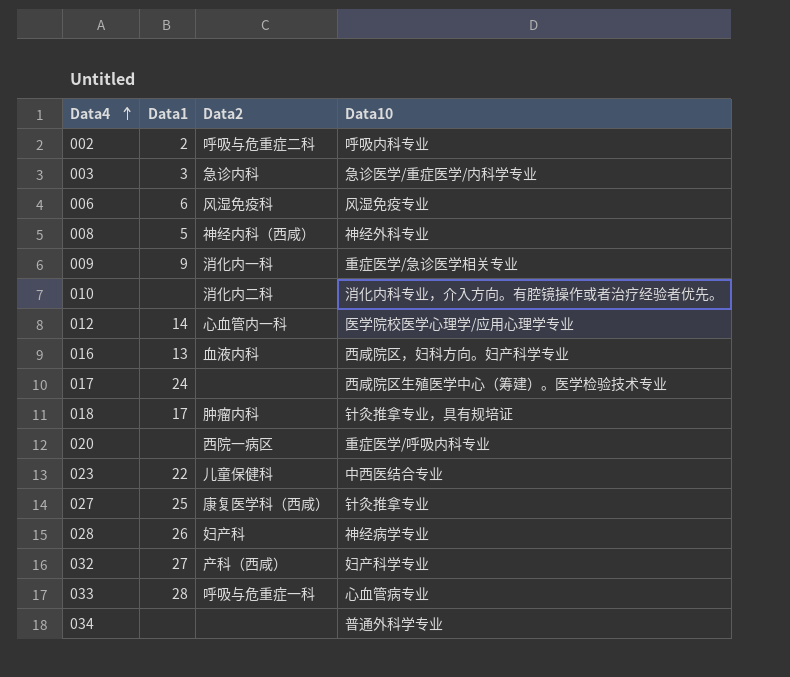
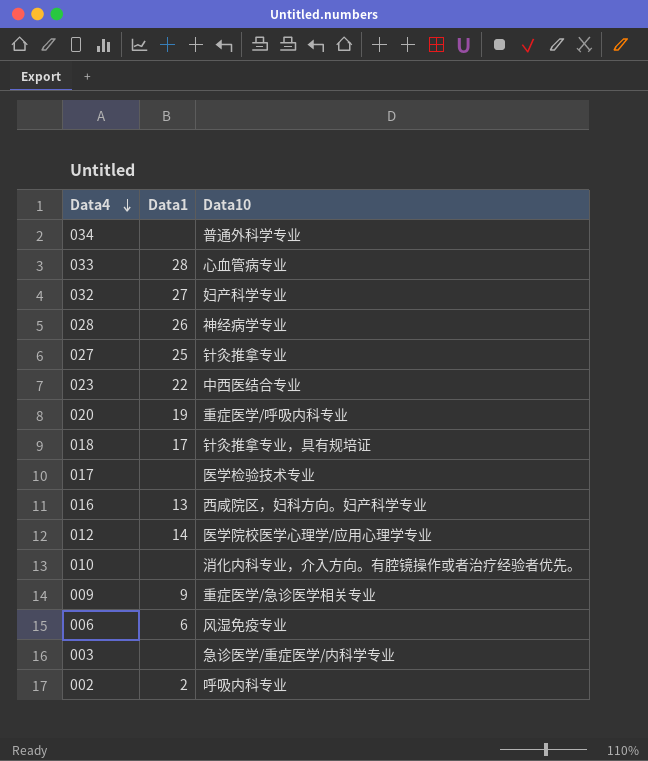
row order: Data4 ascending -> Data4 descending
column Data2 | position: 3 -> none
row 008: 5 | 神经内科（西咸） | 神经外科专业 -> none
020 | Data1: none -> 19
017 | Data1: 24 -> none
017 | Data10: 西咸院区生殖医学中心（筹建）。医学检验技术专业 -> 医学检验技术专业
003 | Data1: 3 -> none

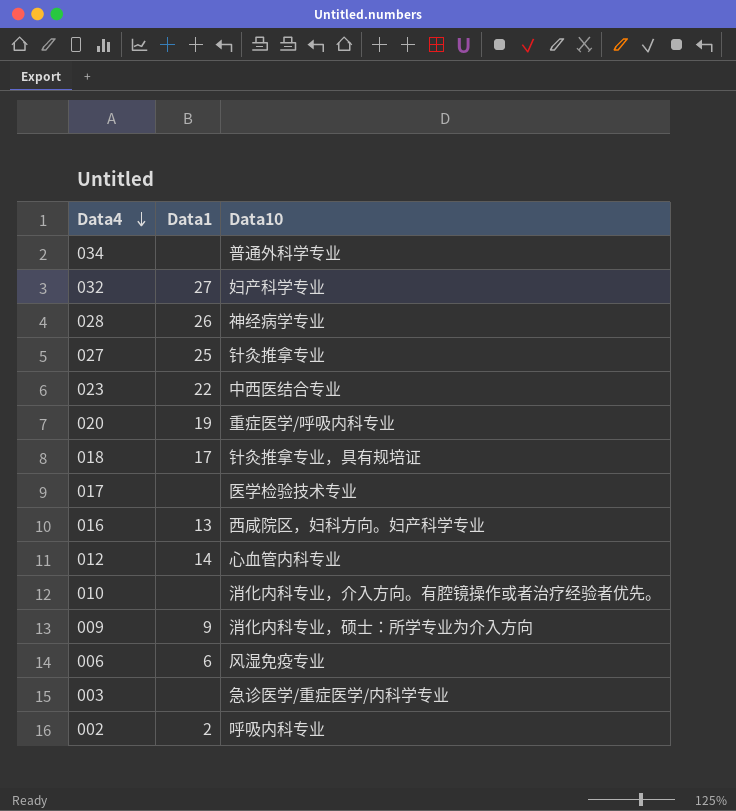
row 033: 28 | 心血管病专业 -> none
012 | Data10: 医学院校医学心理学/应用心理学专业 -> 心血管内科专业
009 | Data10: 重症医学/急诊医学相关专业 -> 消化内科专业，硕士：所学专业为介入方向

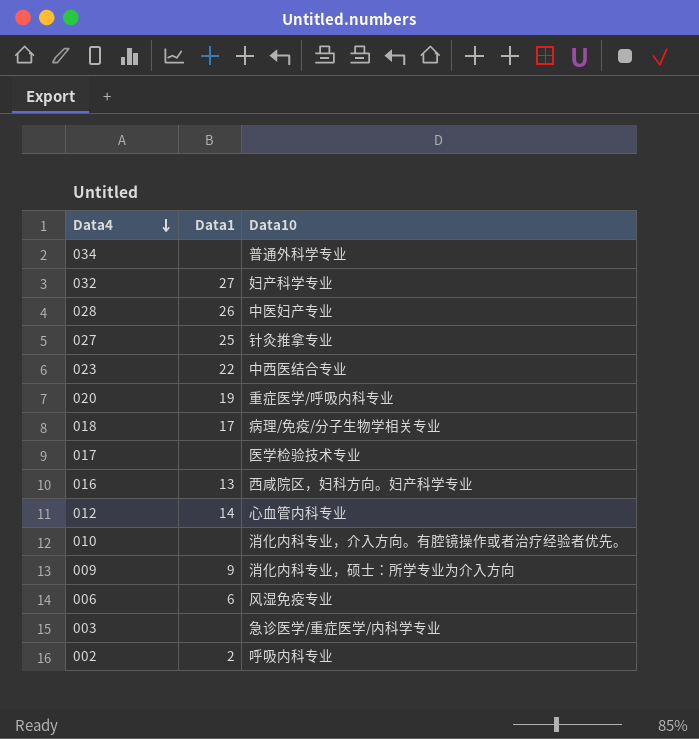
028 | Data10: 神经病学专业 -> 中医妇产专业
018 | Data10: 针灸推拿专业，具有规培证 -> 病理/免疫/分子生物学相关专业

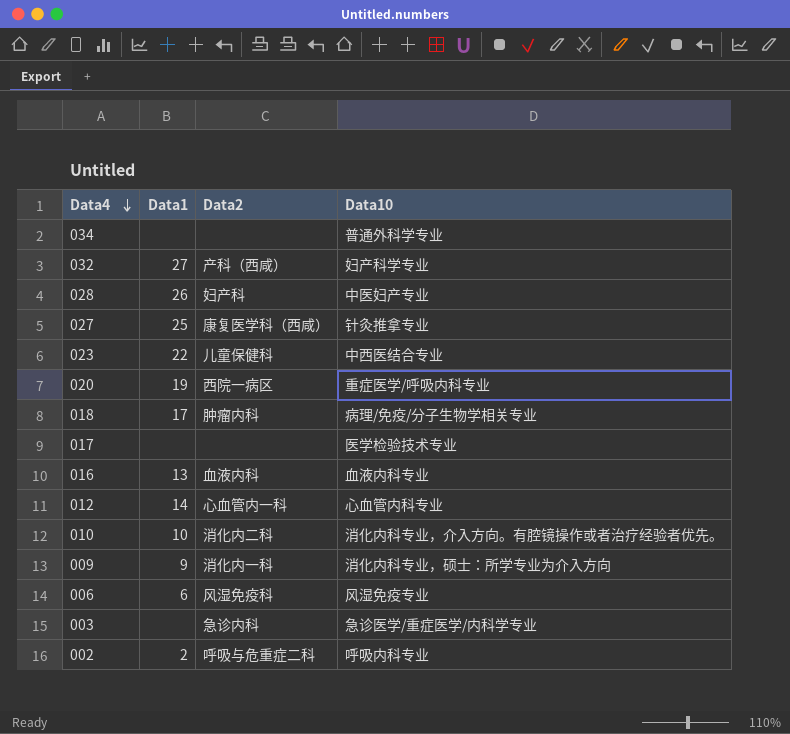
column Data2 | position: none -> 3
016 | Data10: 西咸院区，妇科方向。妇产科学专业 -> 血液内科专业
010 | Data1: none -> 10

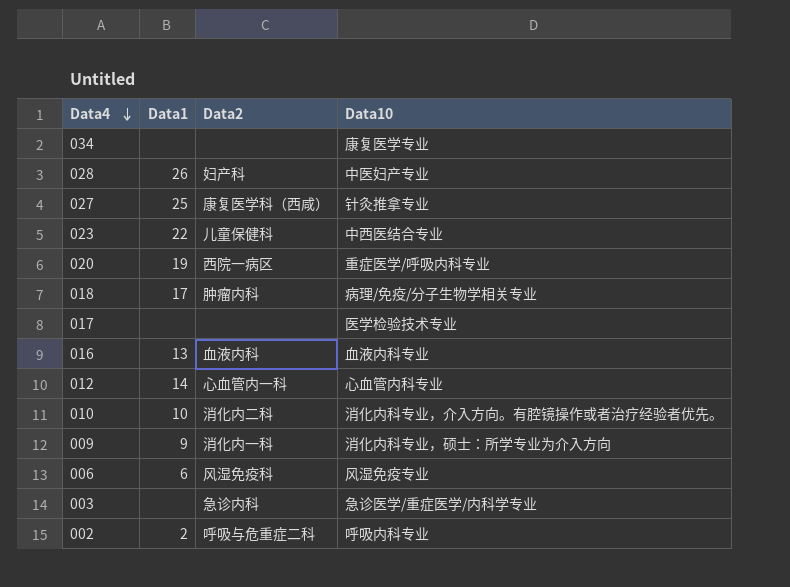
row 032: 27 | 产科（西咸） | 妇产科学专业 -> none
034 | Data10: 普通外科学专业 -> 康复医学专业

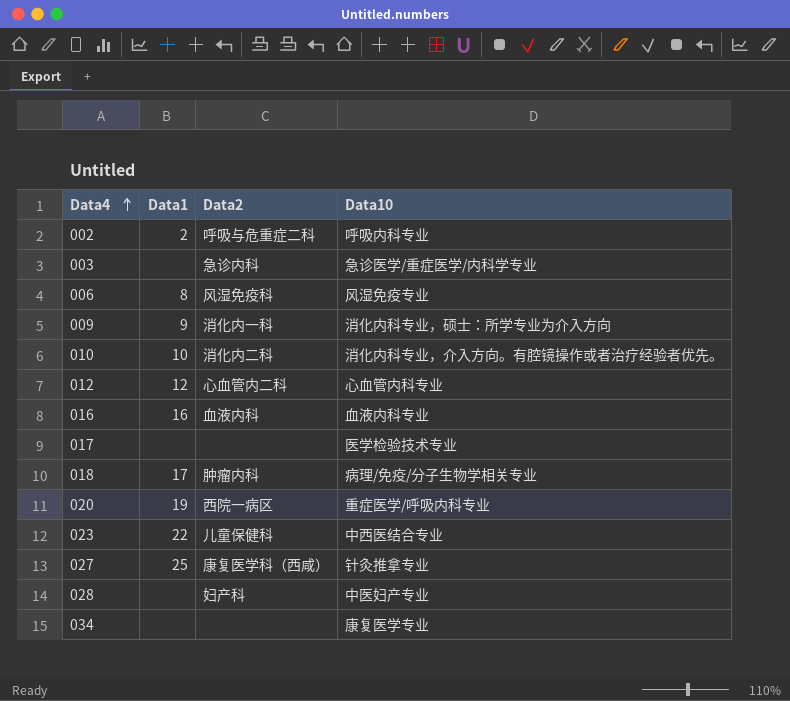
row order: Data4 descending -> Data4 ascending
006 | Data1: 6 -> 8
012 | Data1: 14 -> 12
012 | Data2: 心血管内一科 -> 心血管内二科
016 | Data1: 13 -> 16
028 | Data1: 26 -> none

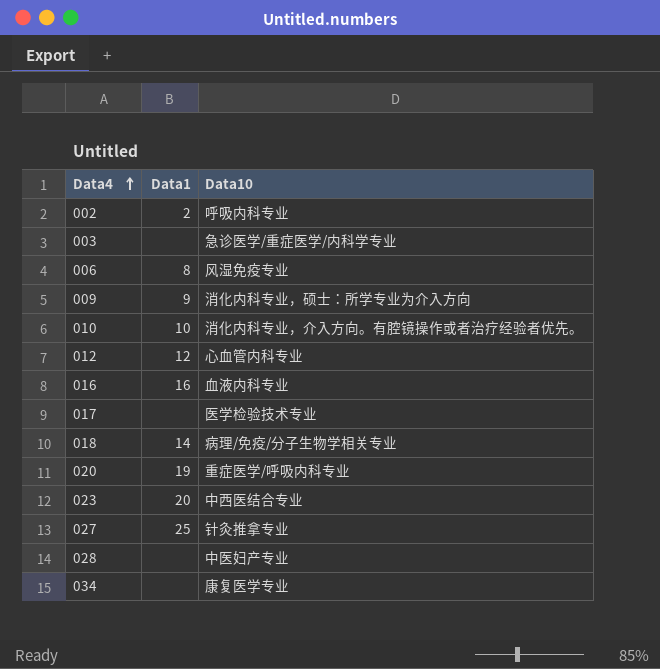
column Data2 | position: 3 -> none
018 | Data1: 17 -> 14
023 | Data1: 22 -> 20

